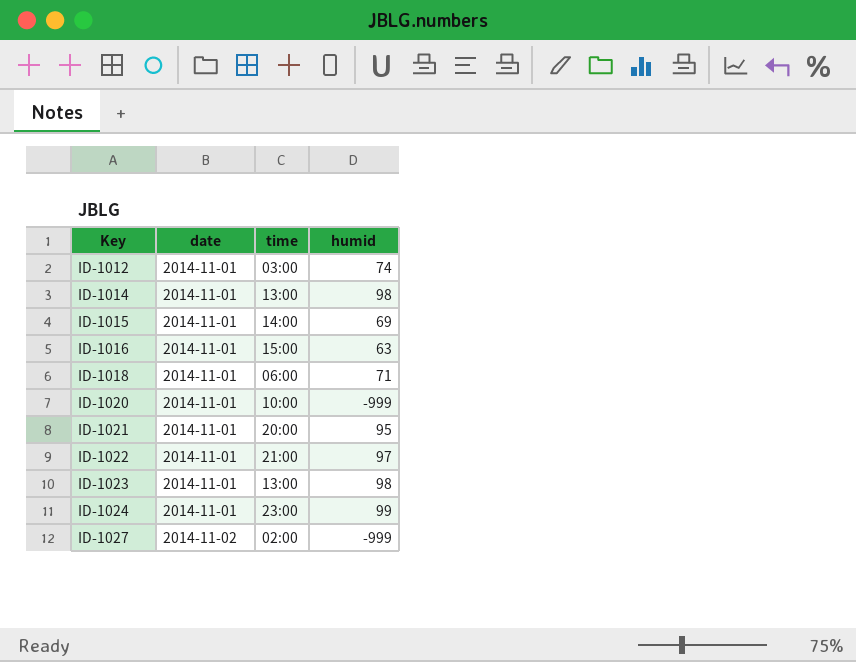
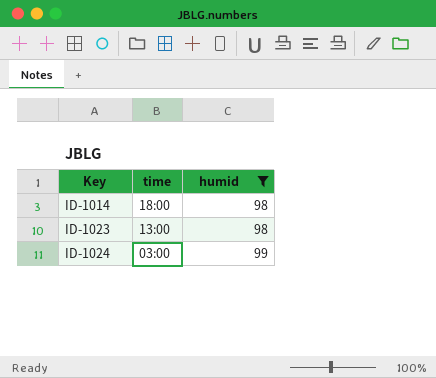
filter: none -> humid >= 98
column date | position: 2 -> none
ID-1014 | time: 13:00 -> 18:00
ID-1024 | time: 23:00 -> 03:00

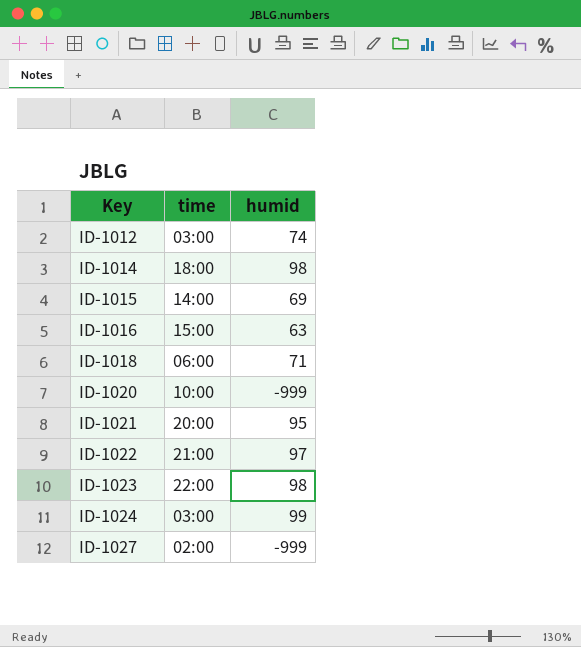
filter: humid >= 98 -> none
ID-1023 | time: 13:00 -> 22:00

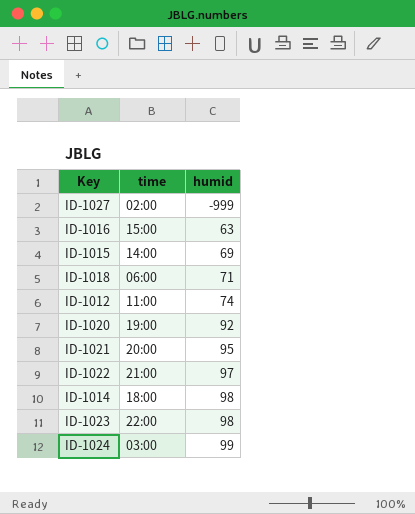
row order: Key ascending -> humid ascending
ID-1012 | time: 03:00 -> 11:00
ID-1020 | time: 10:00 -> 19:00
ID-1020 | humid: -999 -> 92

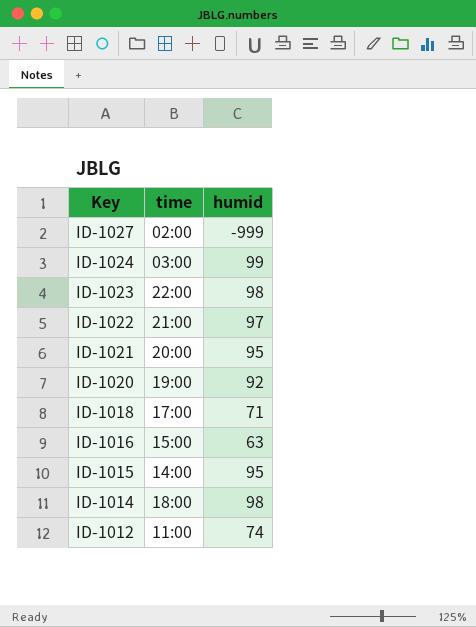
row order: humid ascending -> Key descending
ID-1018 | time: 06:00 -> 17:00
ID-1015 | humid: 69 -> 95

